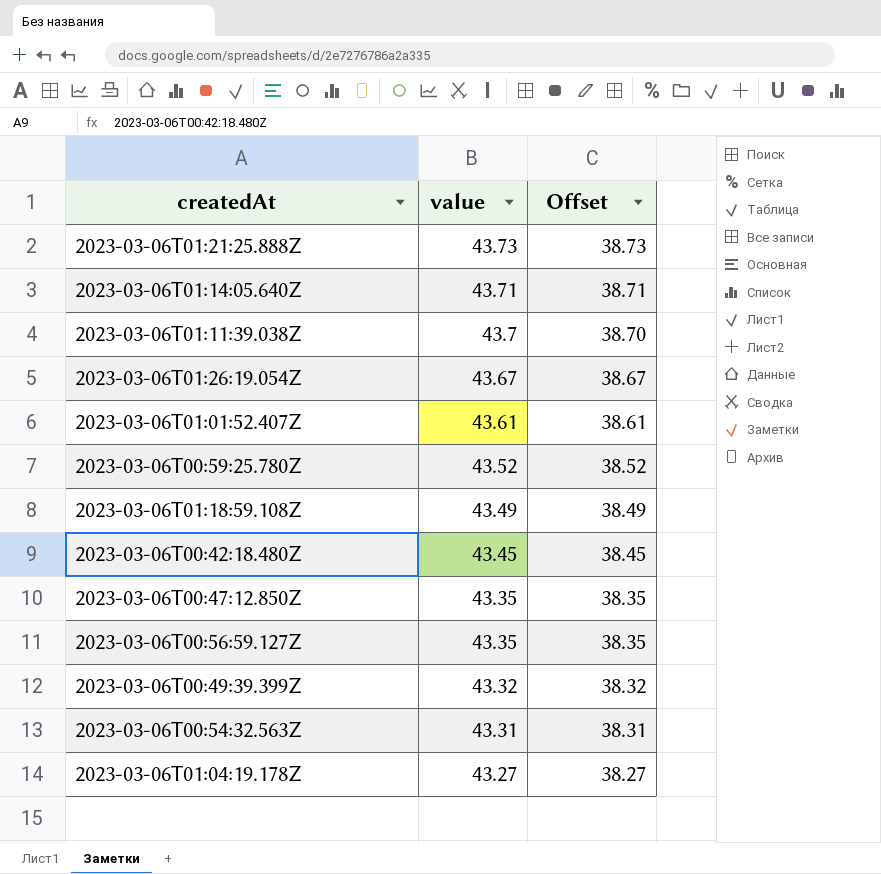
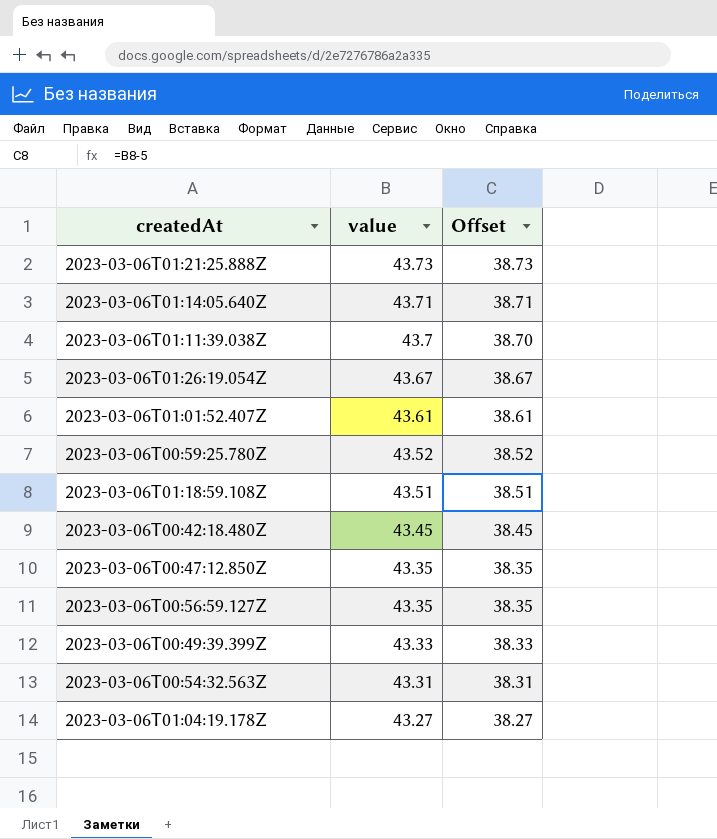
2023-03-06T01:18:59.108Z | value: 43.49 -> 43.51
2023-03-06T01:18:59.108Z | Offset: 38.49 -> 38.51
2023-03-06T00:49:39.399Z | value: 43.32 -> 43.33
2023-03-06T00:49:39.399Z | Offset: 38.32 -> 38.33

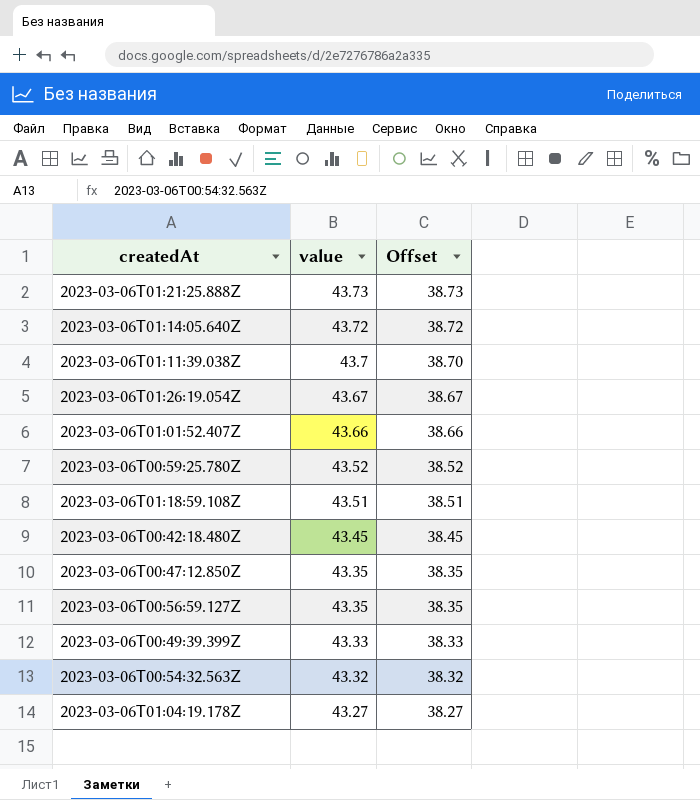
2023-03-06T01:14:05.640Z | value: 43.71 -> 43.72
2023-03-06T01:14:05.640Z | Offset: 38.71 -> 38.72
2023-03-06T01:01:52.407Z | value: 43.61 -> 43.66
2023-03-06T01:01:52.407Z | Offset: 38.61 -> 38.66
2023-03-06T00:54:32.563Z | value: 43.31 -> 43.32
2023-03-06T00:54:32.563Z | Offset: 38.31 -> 38.32

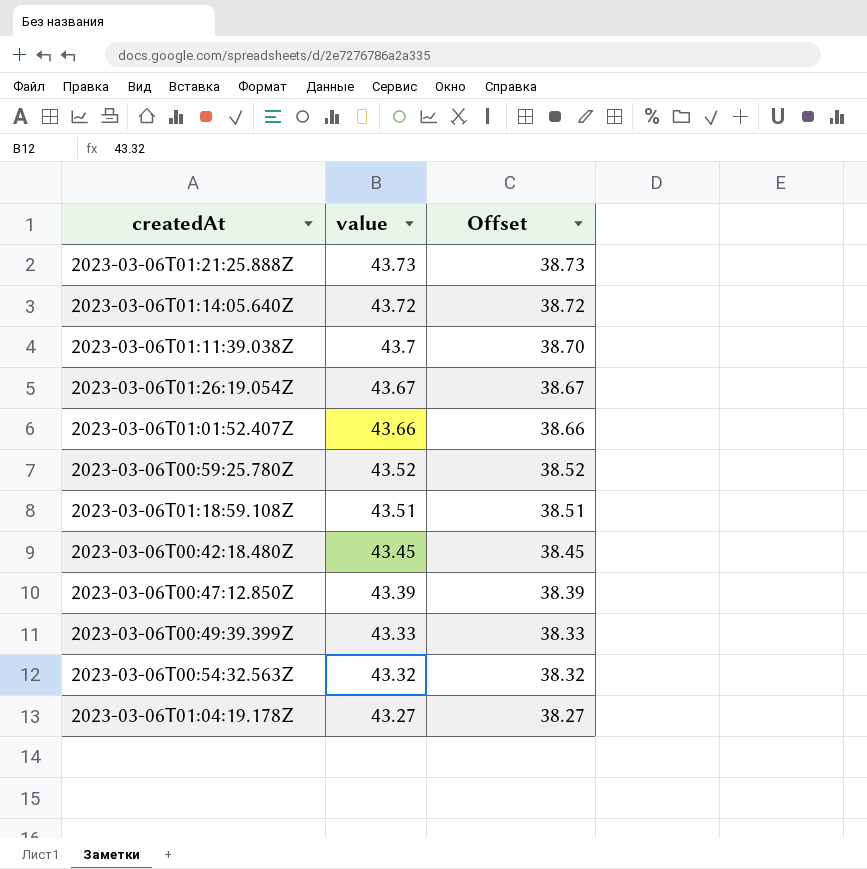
row 2023-03-06T00:56:59.127Z: 43.35 | 38.35 -> none
2023-03-06T00:47:12.850Z | value: 43.35 -> 43.39
2023-03-06T00:47:12.850Z | Offset: 38.35 -> 38.39

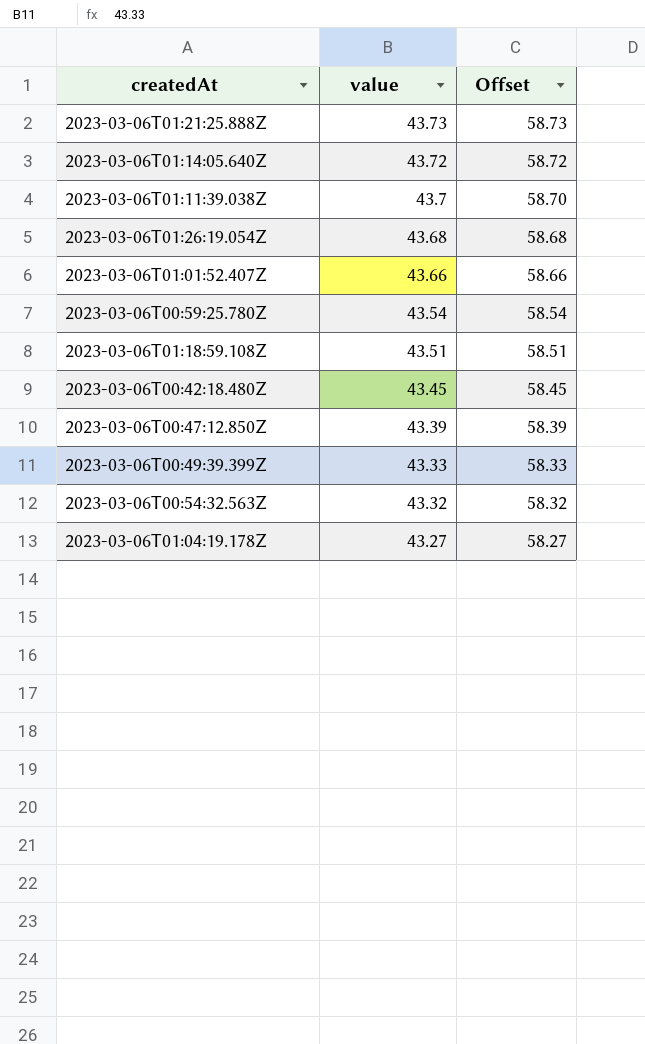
column Offset | formula: [value] - 5 -> [value] + 15
2023-03-06T01:26:19.054Z | value: 43.67 -> 43.68
2023-03-06T00:59:25.780Z | value: 43.52 -> 43.54

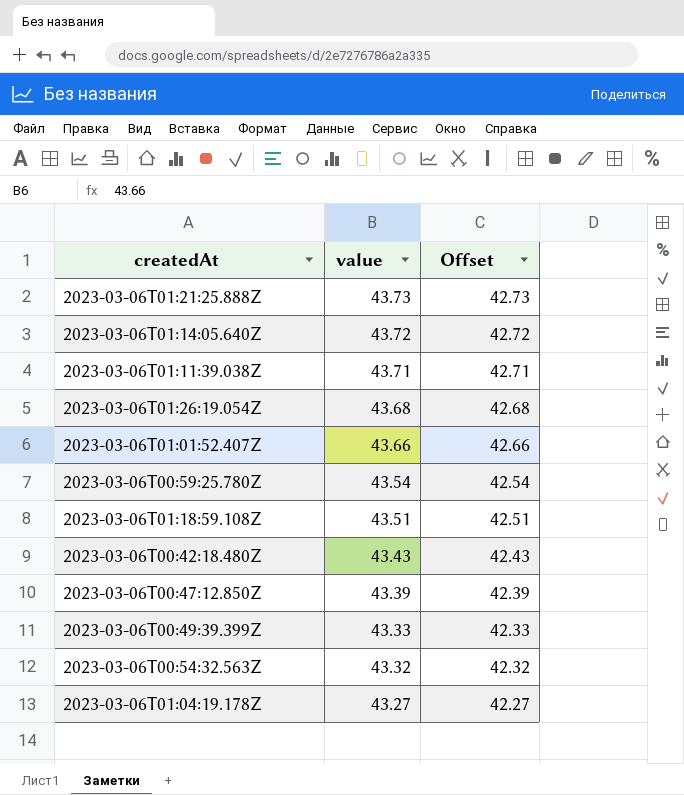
column Offset | formula: [value] + 15 -> [value] - 1
2023-03-06T01:11:39.038Z | value: 43.7 -> 43.71
2023-03-06T00:42:18.480Z | value: 43.45 -> 43.43

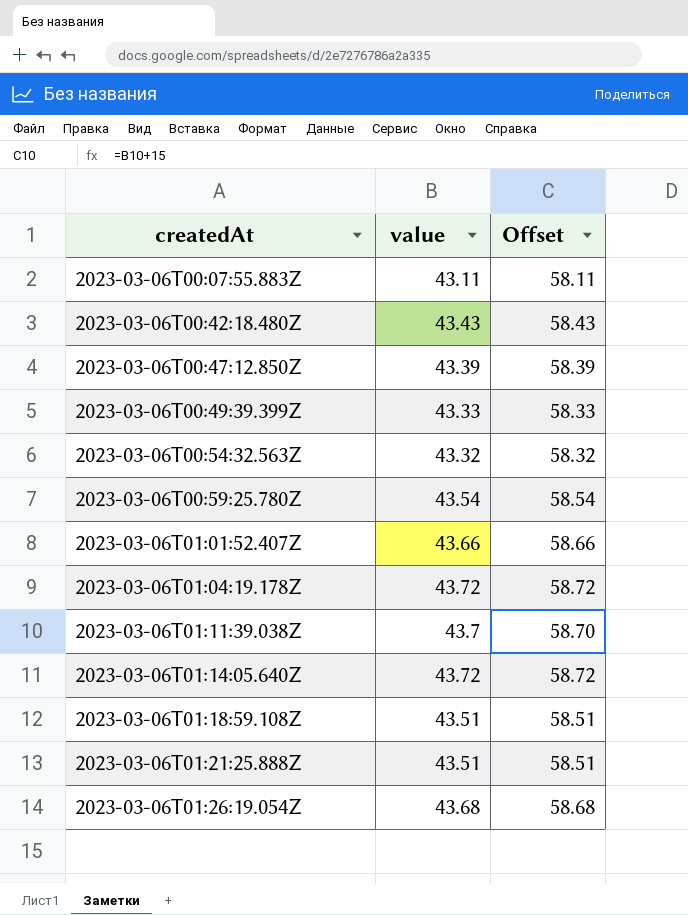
row order: value descending -> createdAt ascending
column Offset | formula: [value] - 1 -> [value] + 15
row 2023-03-06T00:07:55.883Z: none -> 43.11 | 58.11
2023-03-06T01:04:19.178Z | value: 43.27 -> 43.72
2023-03-06T01:11:39.038Z | value: 43.71 -> 43.7
2023-03-06T01:21:25.888Z | value: 43.73 -> 43.51

